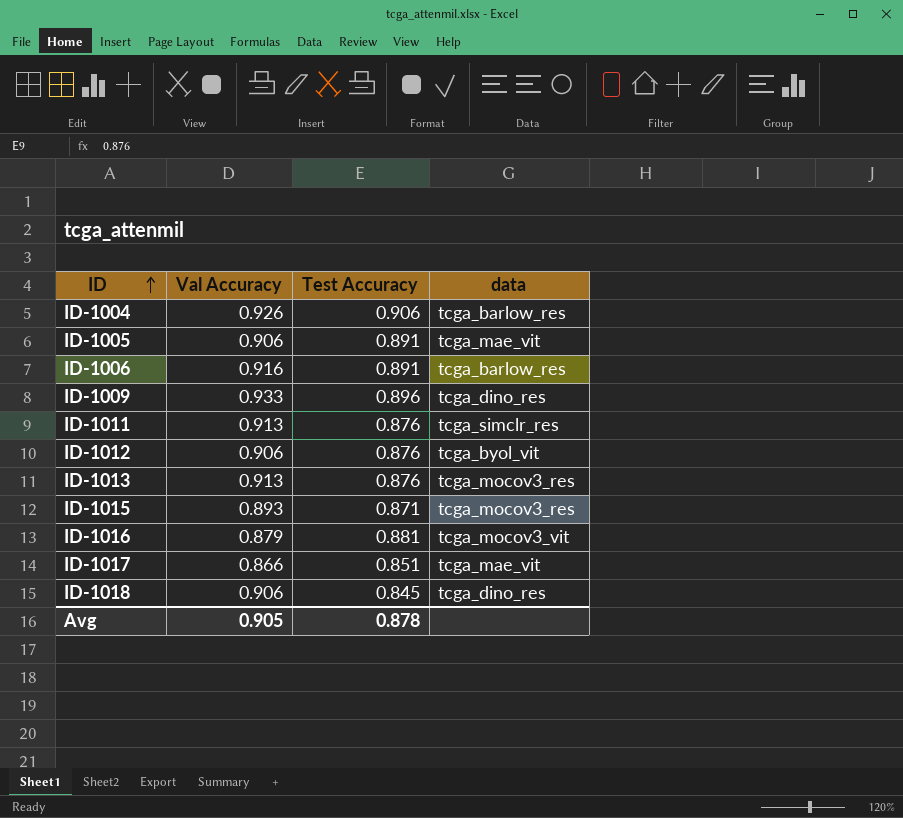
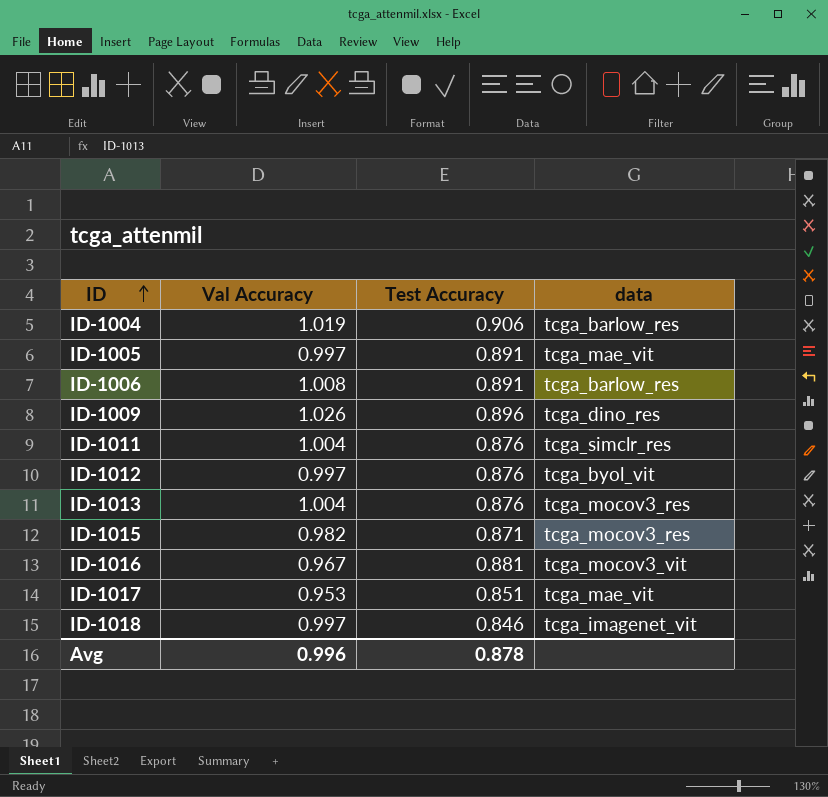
ID-1004 | Val Accuracy: 0.926 -> 1.019
ID-1005 | Val Accuracy: 0.906 -> 0.997
ID-1006 | Val Accuracy: 0.916 -> 1.008
ID-1009 | Val Accuracy: 0.933 -> 1.026
ID-1011 | Val Accuracy: 0.913 -> 1.004
ID-1012 | Val Accuracy: 0.906 -> 0.997
ID-1013 | Val Accuracy: 0.913 -> 1.004
ID-1015 | Val Accuracy: 0.893 -> 0.982
ID-1016 | Val Accuracy: 0.879 -> 0.967
ID-1017 | Val Accuracy: 0.866 -> 0.953
ID-1018 | Val Accuracy: 0.906 -> 0.997
ID-1018 | Test Accuracy: 0.845 -> 0.846
ID-1018 | data: tcga_dino_res -> tcga_imagenet_vit
Avg | Val Accuracy: 0.905 -> 0.996

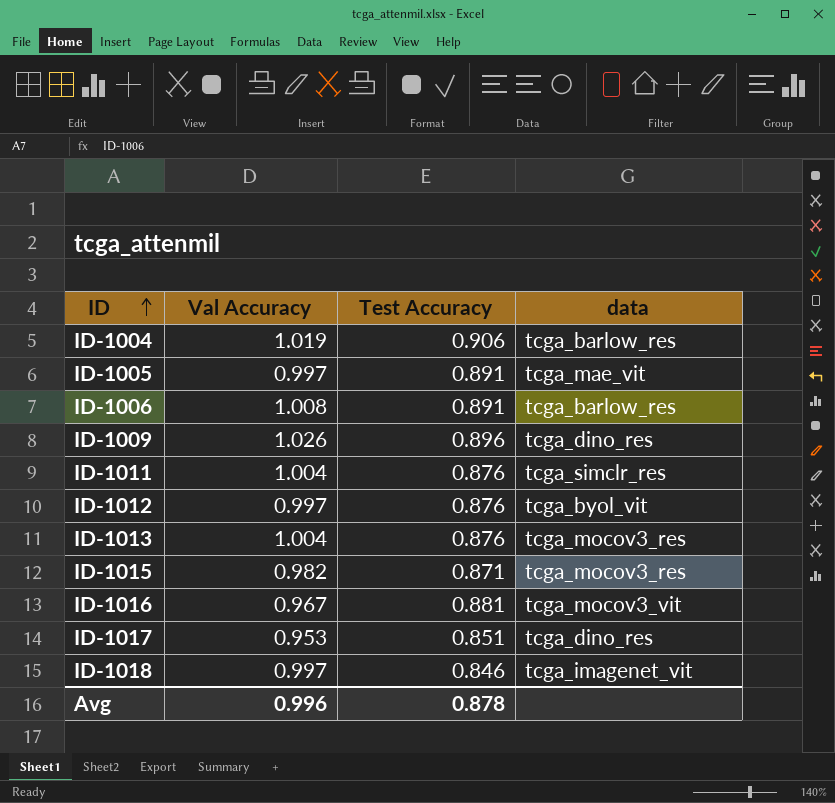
ID-1017 | data: tcga_mae_vit -> tcga_dino_res

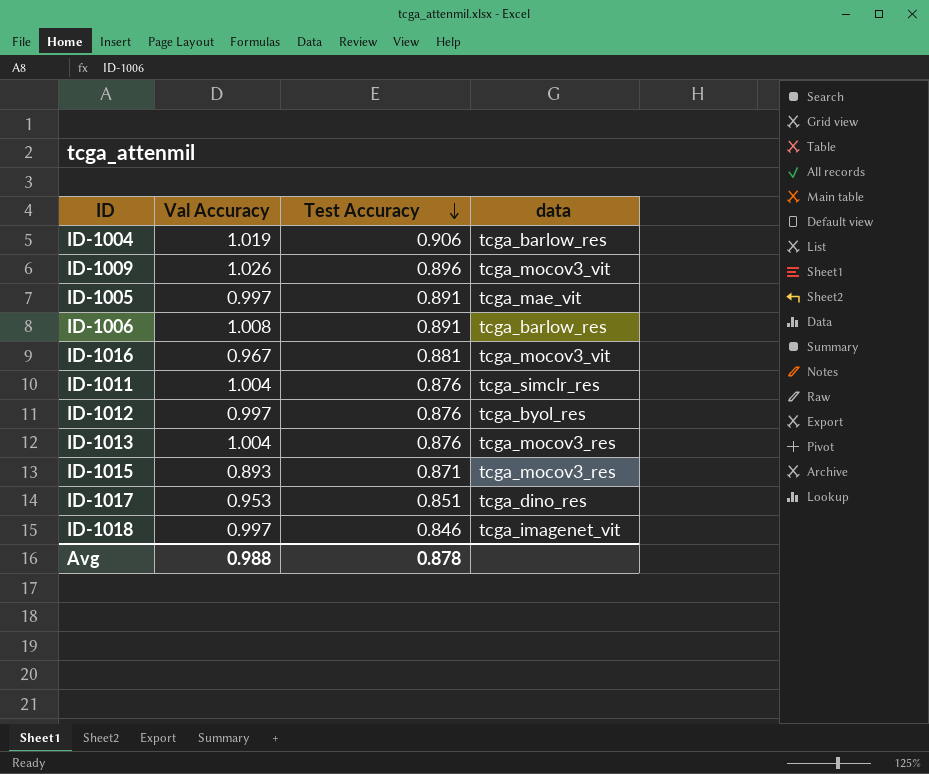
row order: ID ascending -> Test Accuracy descending
ID-1009 | data: tcga_dino_res -> tcga_mocov3_vit
ID-1012 | data: tcga_byol_vit -> tcga_byol_res
ID-1015 | Val Accuracy: 0.982 -> 0.893
Avg | Val Accuracy: 0.996 -> 0.988

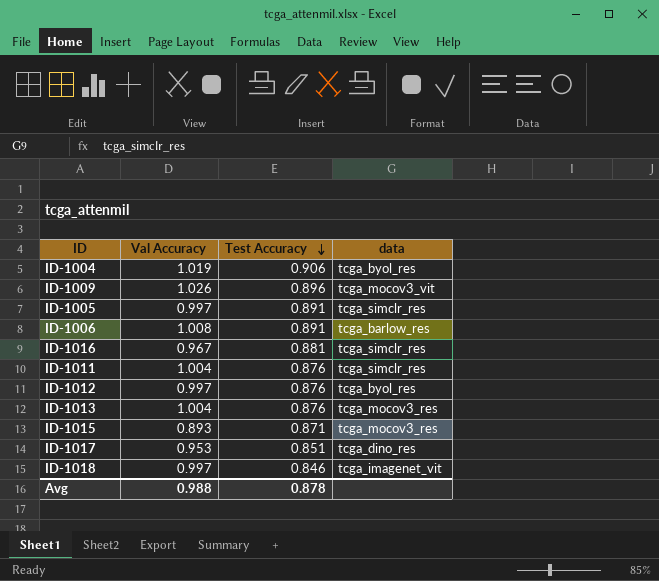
ID-1004 | data: tcga_barlow_res -> tcga_byol_res
ID-1005 | data: tcga_mae_vit -> tcga_simclr_res
ID-1016 | data: tcga_mocov3_vit -> tcga_simclr_res

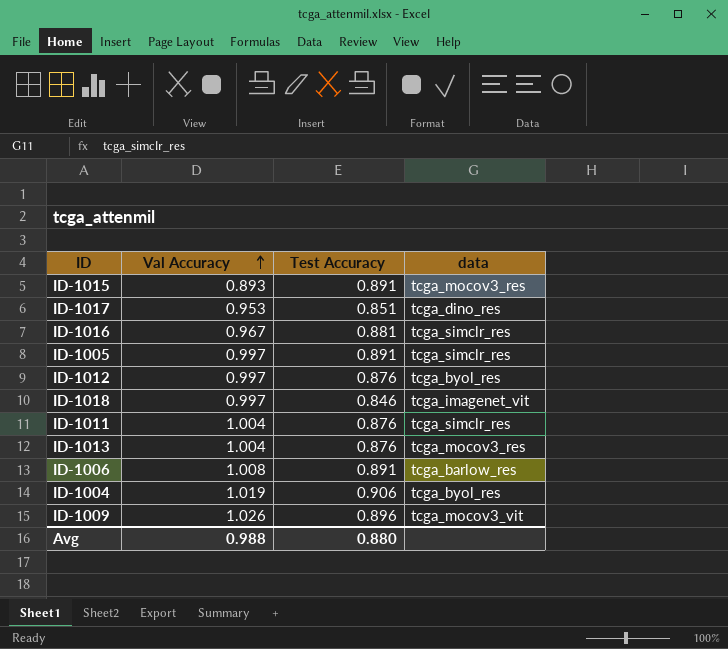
row order: Test Accuracy descending -> Val Accuracy ascending
ID-1015 | Test Accuracy: 0.871 -> 0.891
Avg | Test Accuracy: 0.878 -> 0.880

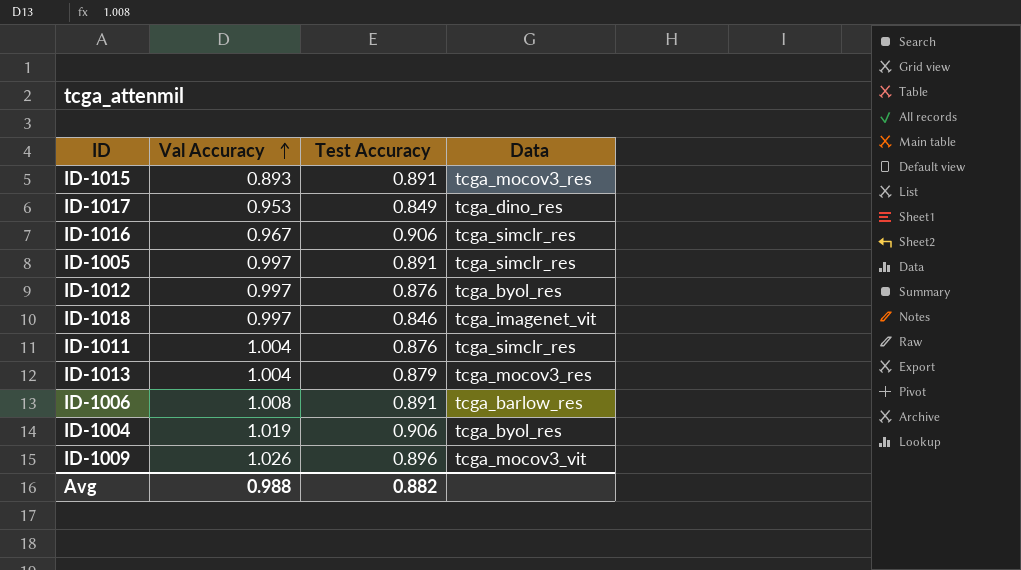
column name: data -> Data
ID-1017 | Test Accuracy: 0.851 -> 0.849
ID-1016 | Test Accuracy: 0.881 -> 0.906
ID-1013 | Test Accuracy: 0.876 -> 0.879
Avg | Test Accuracy: 0.880 -> 0.882

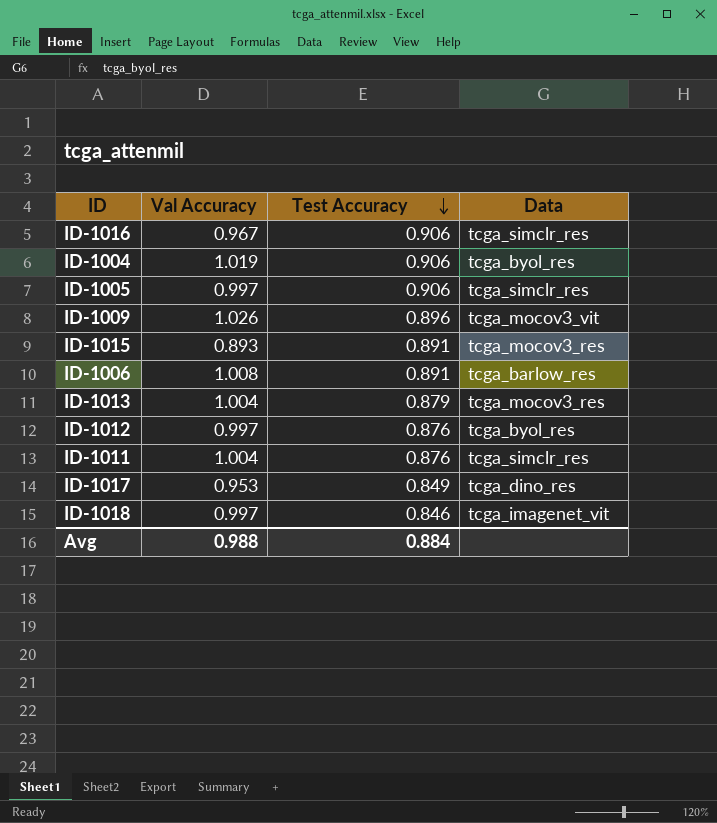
row order: Val Accuracy ascending -> Test Accuracy descending
ID-1005 | Test Accuracy: 0.891 -> 0.906
Avg | Test Accuracy: 0.882 -> 0.884

